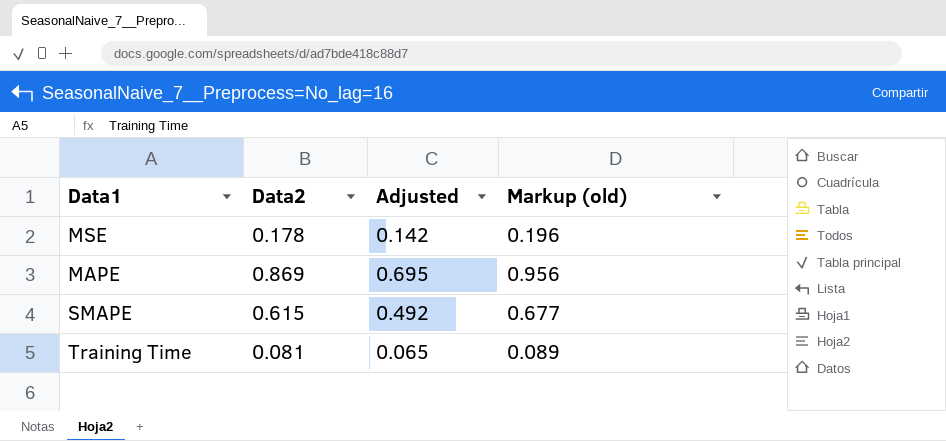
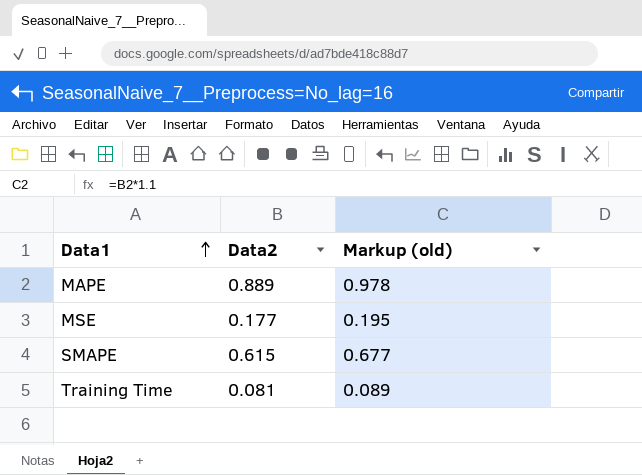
row order: none -> Data1 ascending
column Adjusted | formula: [Data2] * 0.8 -> none
MAPE | Data2: 0.869 -> 0.889
MAPE | Markup (old): 0.956 -> 0.978
MSE | Data2: 0.178 -> 0.177
MSE | Markup (old): 0.196 -> 0.195

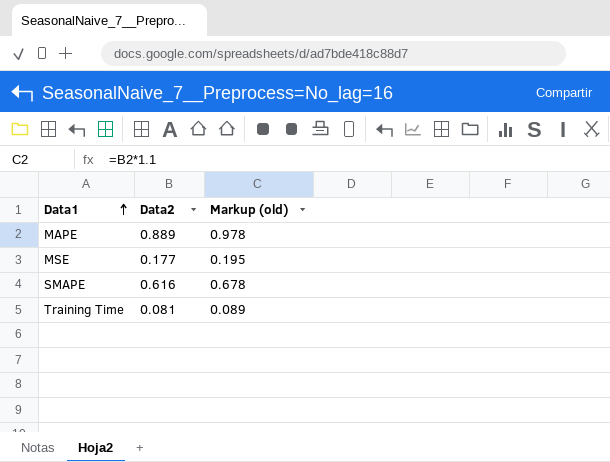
SMAPE | Data2: 0.615 -> 0.616
SMAPE | Markup (old): 0.677 -> 0.678

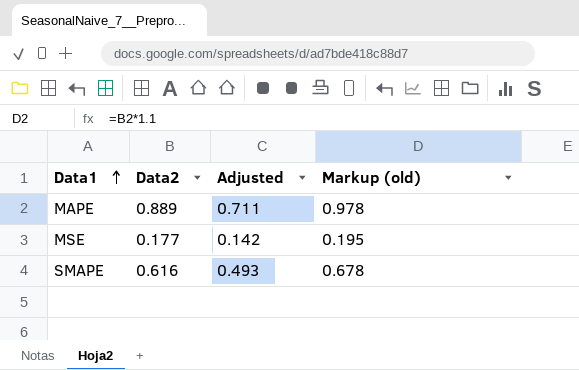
column Adjusted | formula: none -> [Data2] * 0.8
row Training Time: 0.081 | 0.089 -> none

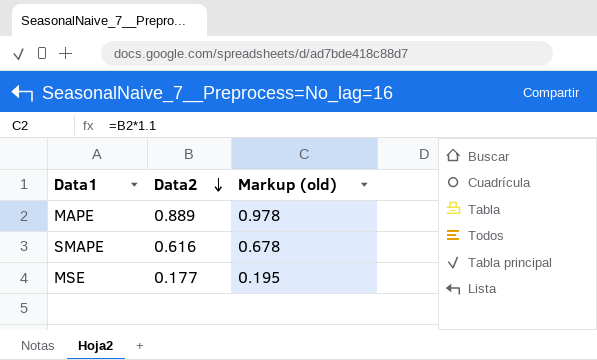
row order: Data1 ascending -> Data2 descending
column Adjusted | formula: [Data2] * 0.8 -> none

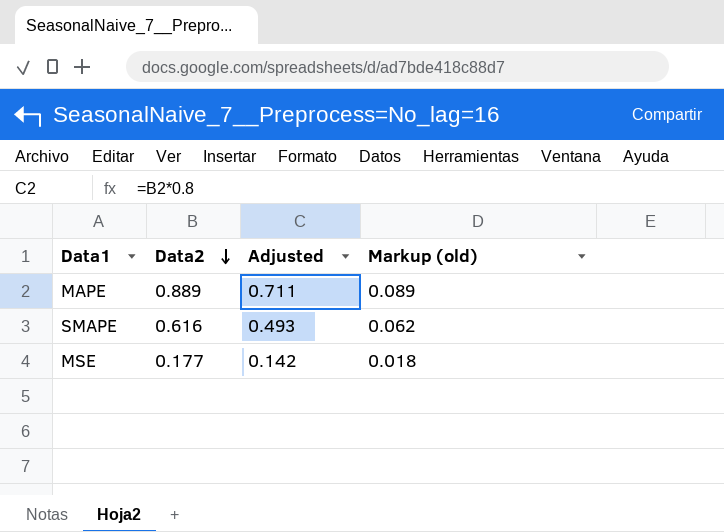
column Adjusted | formula: none -> [Data2] * 0.8
column Markup (old) | formula: [Data2] * 1.1 -> [Data2] * 0.1

